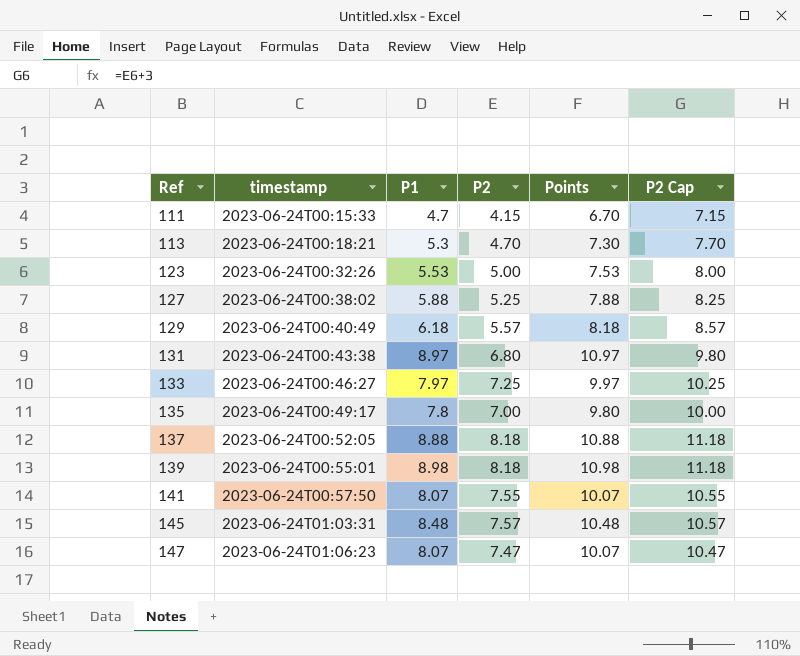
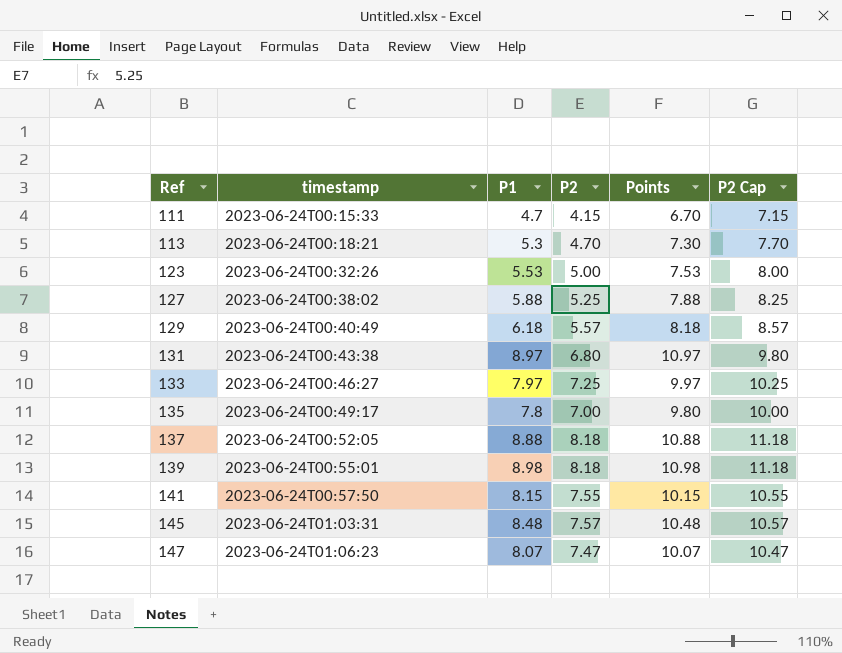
141 | P1: 8.07 -> 8.15
141 | Points: 10.07 -> 10.15

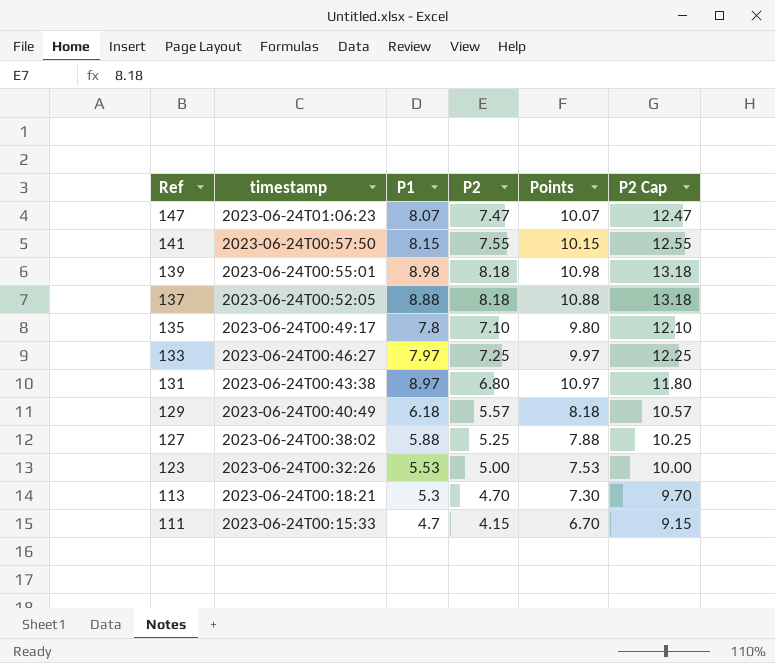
row order: Ref ascending -> Ref descending
column P2 Cap | formula: [P2] + 3 -> [P2] + 5
row 145: 2023-06-24T01:03:31 | 8.48 | 7.57 | 10.48 | 10.57 -> none
135 | P2: 7.00 -> 7.10

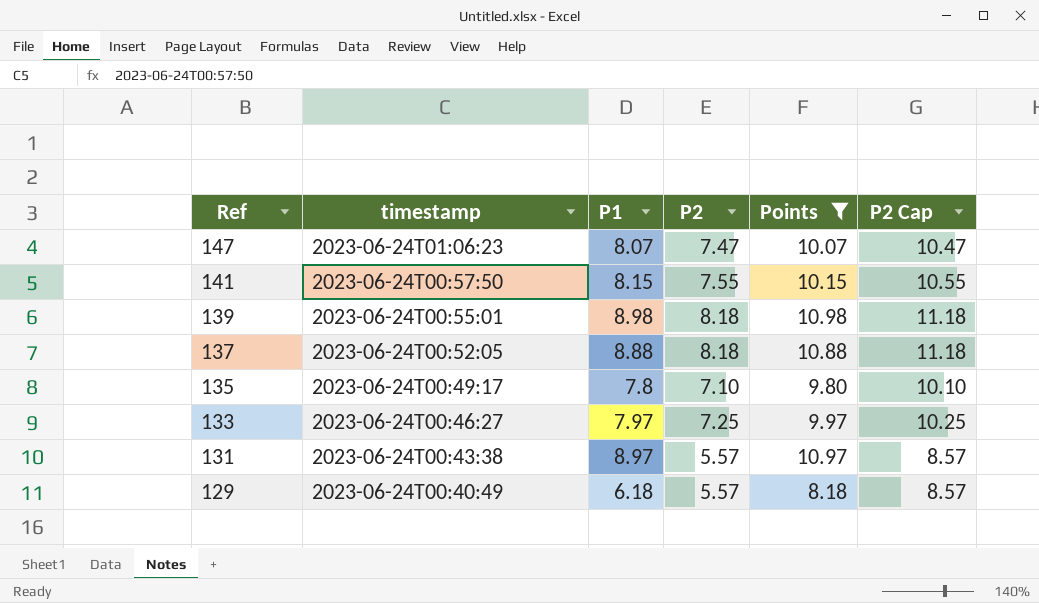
filter: none -> Points >= 8.18
column P2 Cap | formula: [P2] + 5 -> [P2] + 3
131 | P2: 6.80 -> 5.57

